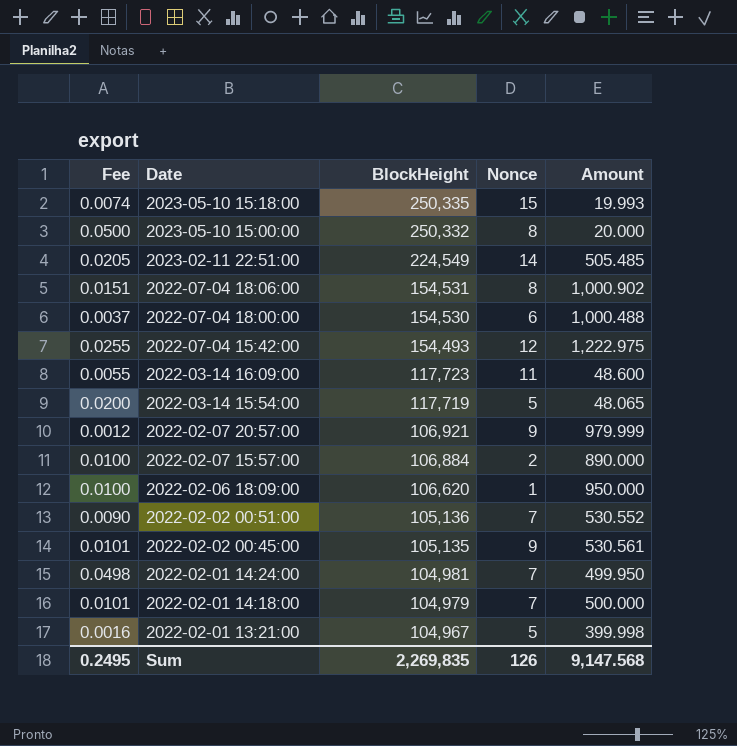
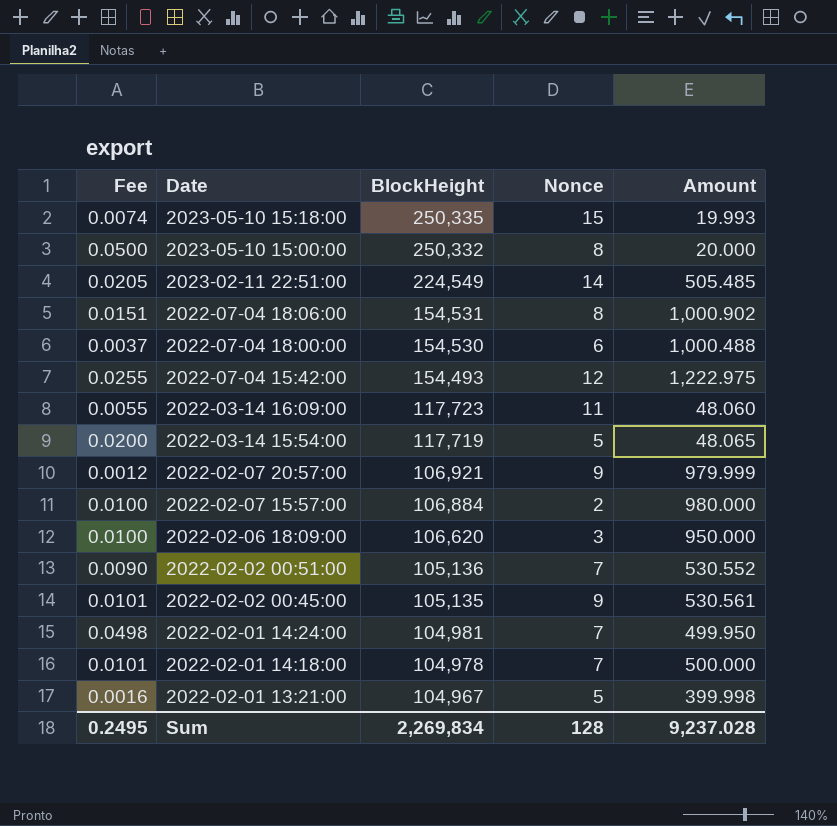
2022-03-14 16:09:00 | Amount: 48.600 -> 48.060
2022-02-07 15:57:00 | Amount: 890.000 -> 980.000
2022-02-06 18:09:00 | Nonce: 1 -> 3
2022-02-01 14:18:00 | BlockHeight: 104,979 -> 104,978
Sum | BlockHeight: 2,269,835 -> 2,269,834
Sum | Nonce: 126 -> 128
Sum | Amount: 9,147.568 -> 9,237.028

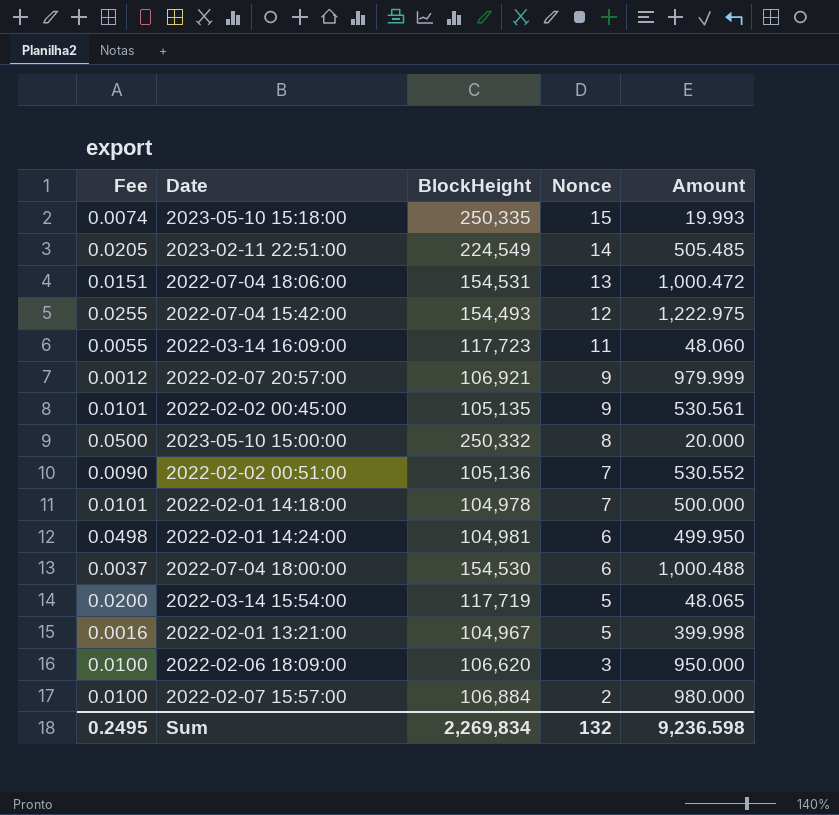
row order: Date descending -> Nonce descending
2022-07-04 18:06:00 | Nonce: 8 -> 13
2022-07-04 18:06:00 | Amount: 1,000.902 -> 1,000.472
2022-02-01 14:24:00 | Nonce: 7 -> 6
Sum | Nonce: 128 -> 132
Sum | Amount: 9,237.028 -> 9,236.598

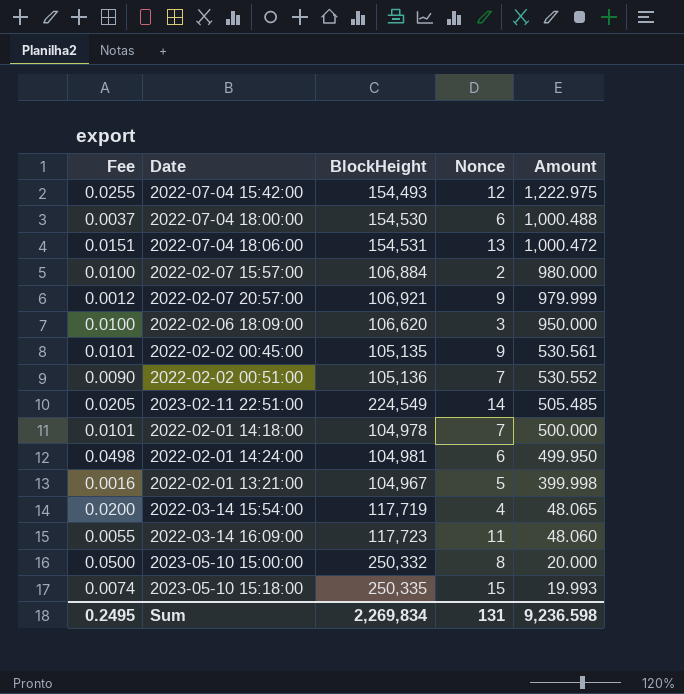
row order: Nonce descending -> Amount descending
2022-03-14 15:54:00 | Nonce: 5 -> 4
Sum | Nonce: 132 -> 131

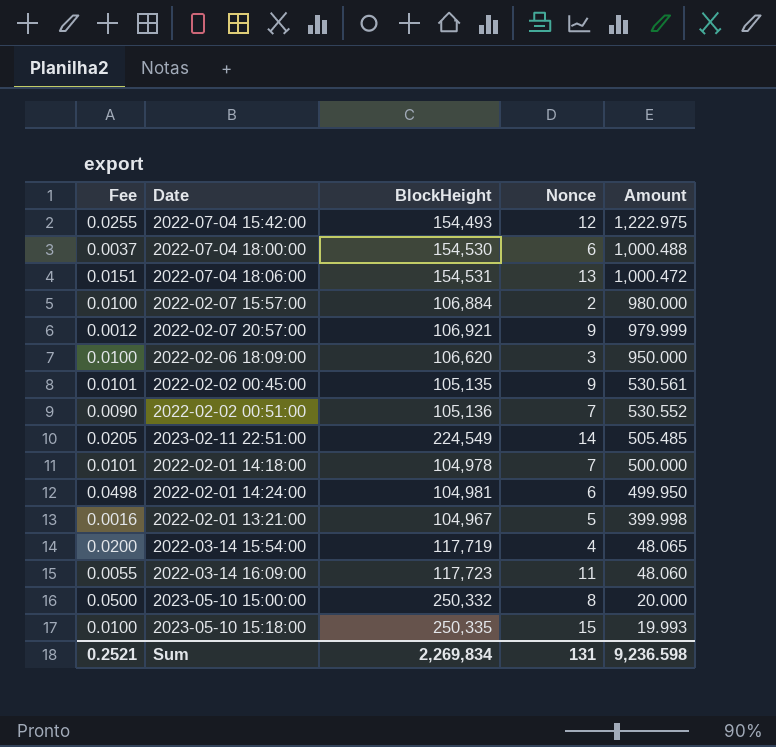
2023-05-10 15:18:00 | Fee: 0.0074 -> 0.0100
Sum | Fee: 0.2495 -> 0.2521

